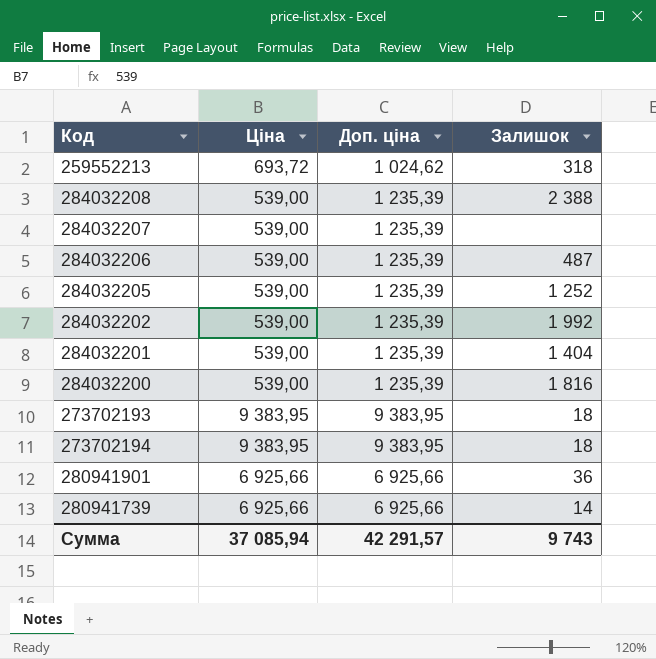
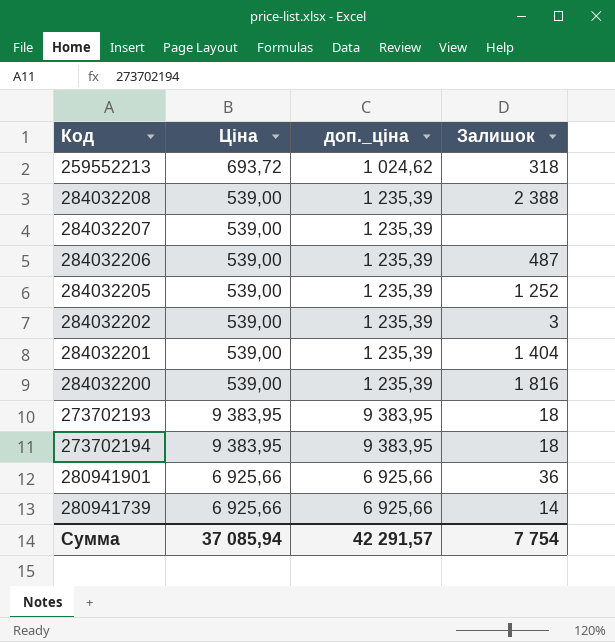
column name: Доп. ціна -> доп._ціна
284032202 | Залишок: 1 992 -> 3
Сумма | Залишок: 9 743 -> 7 754

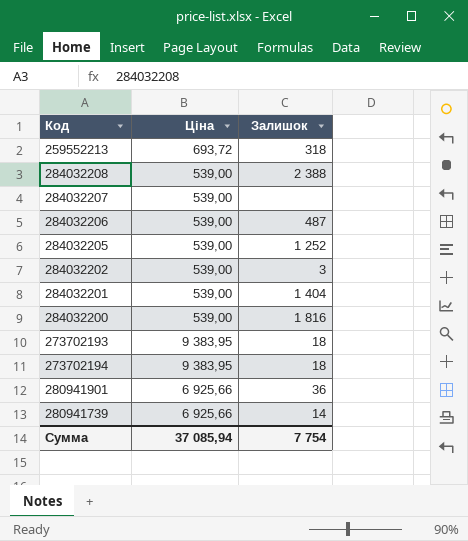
column доп._ціна | position: 3 -> none

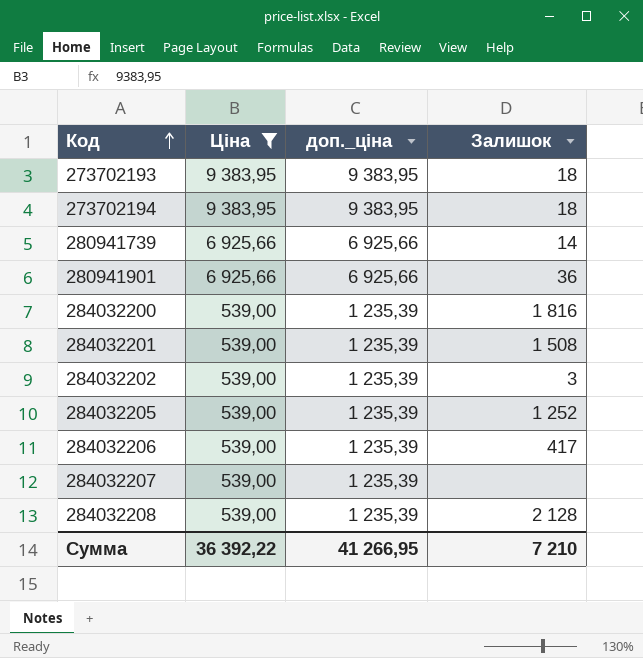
filter: none -> Ціна != 693,72
row order: none -> Код ascending
column доп._ціна | position: none -> 3
284032201 | Залишок: 1 404 -> 1 508
284032206 | Залишок: 487 -> 417
284032208 | Залишок: 2 388 -> 2 128
Сумма | Ціна: 37 085,94 -> 36 392,22
Сумма | Залишок: 7 754 -> 7 210

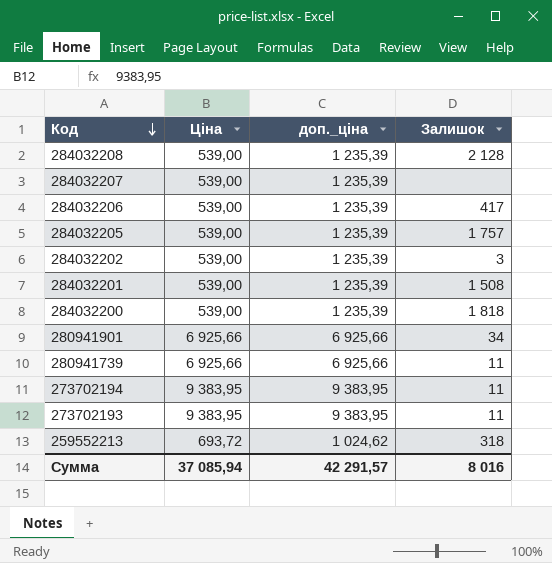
filter: Ціна != 693,72 -> none
row order: Код ascending -> Код descending
284032205 | Залишок: 1 252 -> 1 757
284032200 | Залишок: 1 816 -> 1 818
280941901 | Залишок: 36 -> 34
280941739 | Залишок: 14 -> 11
273702194 | Залишок: 18 -> 11
273702193 | Залишок: 18 -> 11
Сумма | Ціна: 36 392,22 -> 37 085,94
Сумма | доп._ціна: 41 266,95 -> 42 291,57
Сумма | Залишок: 7 210 -> 8 016

